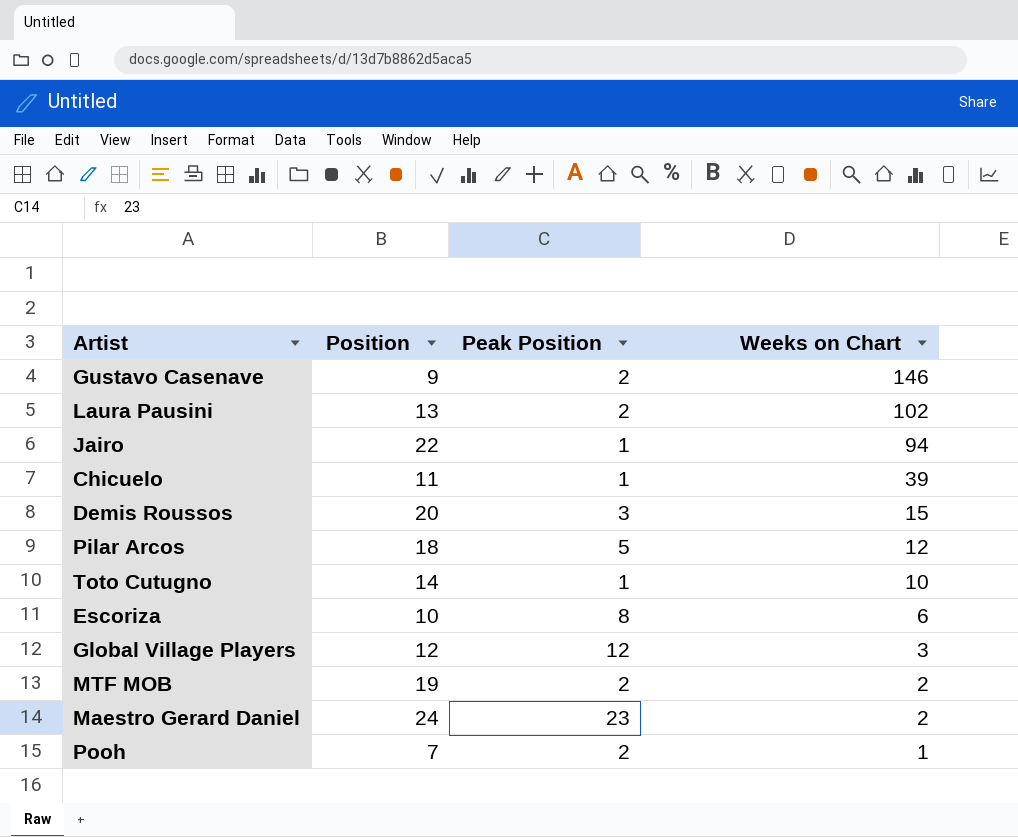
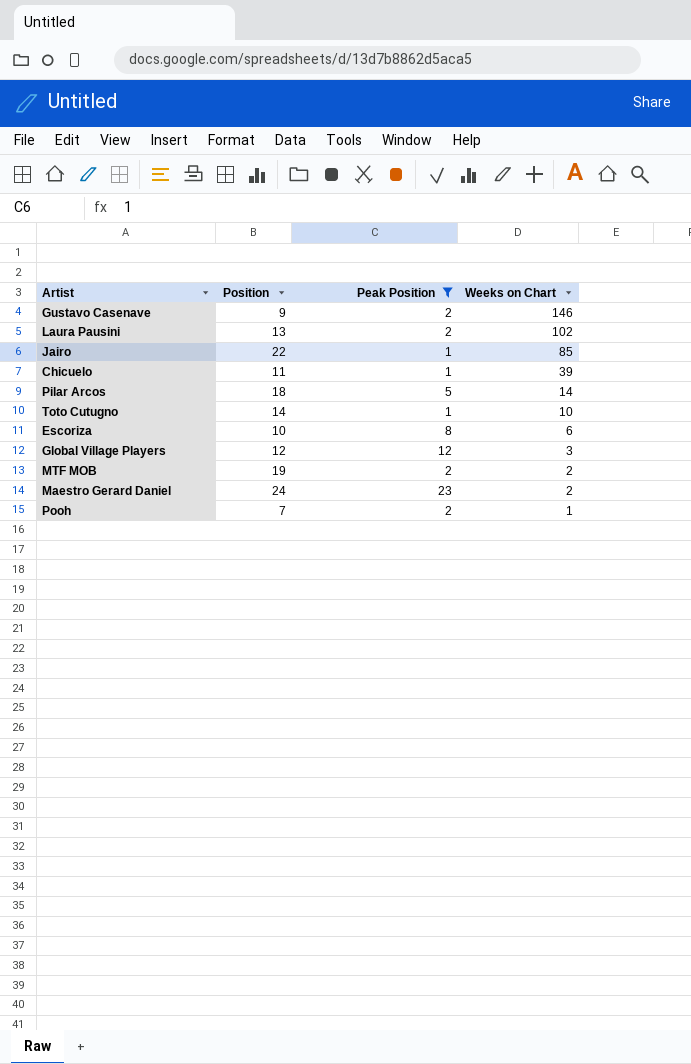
filter: none -> Peak Position != 3
Jairo | Weeks on Chart: 94 -> 85
Pilar Arcos | Weeks on Chart: 12 -> 14

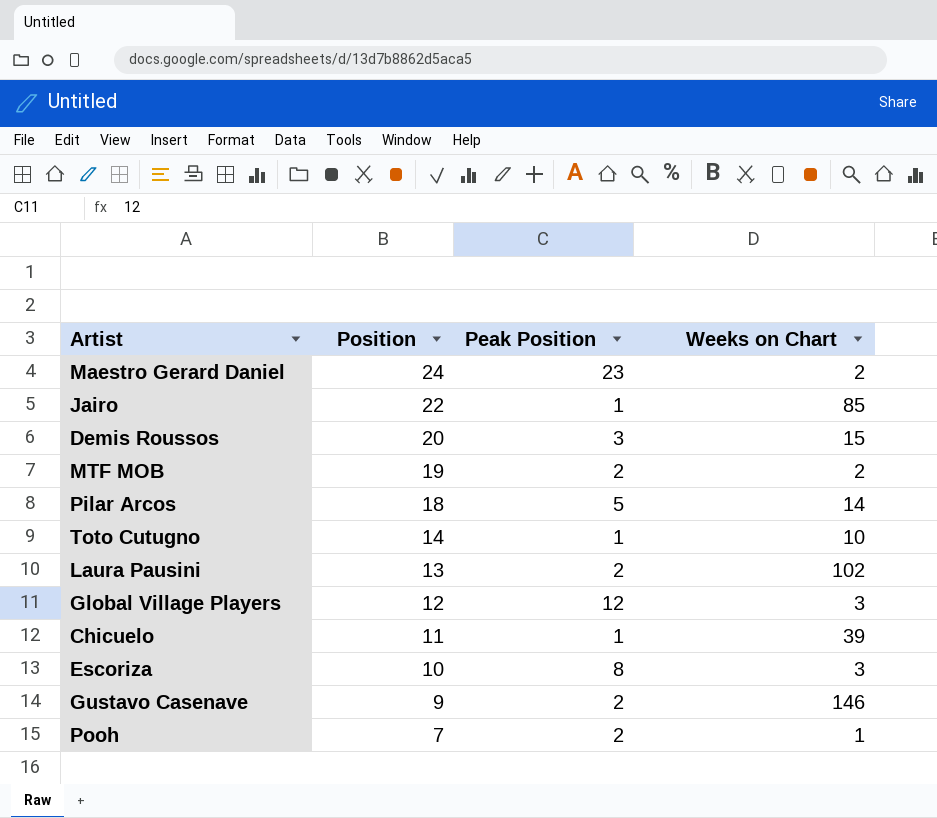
filter: Peak Position != 3 -> none
row order: Weeks on Chart descending -> Position descending
Escoriza | Weeks on Chart: 6 -> 3

